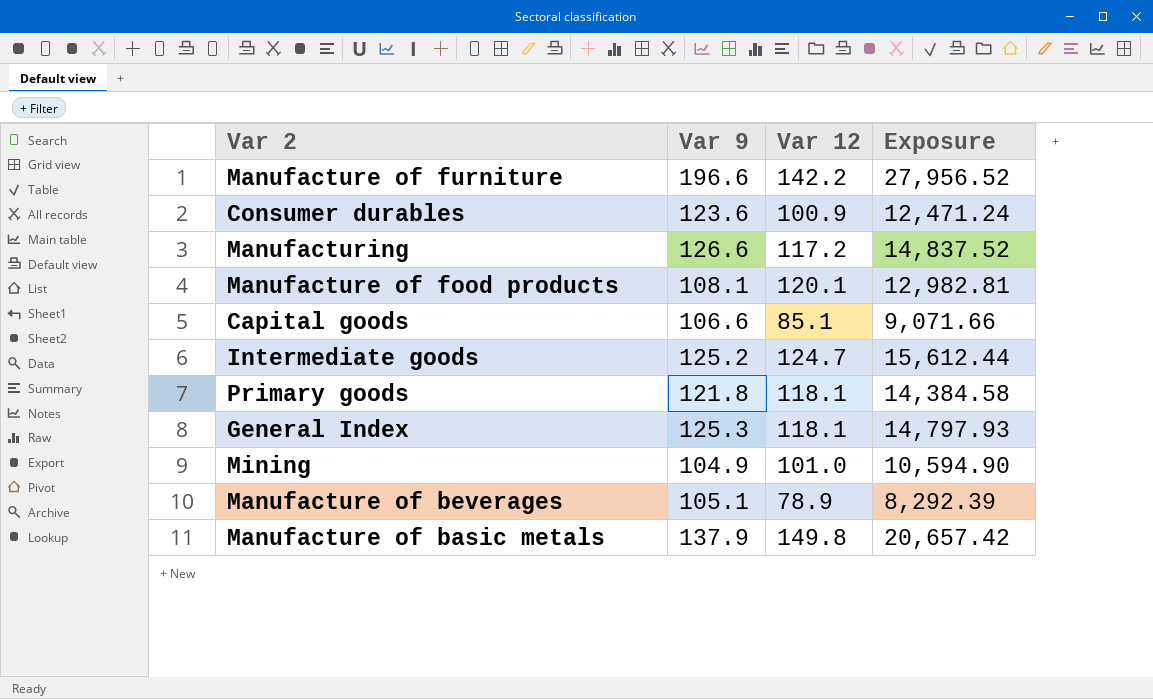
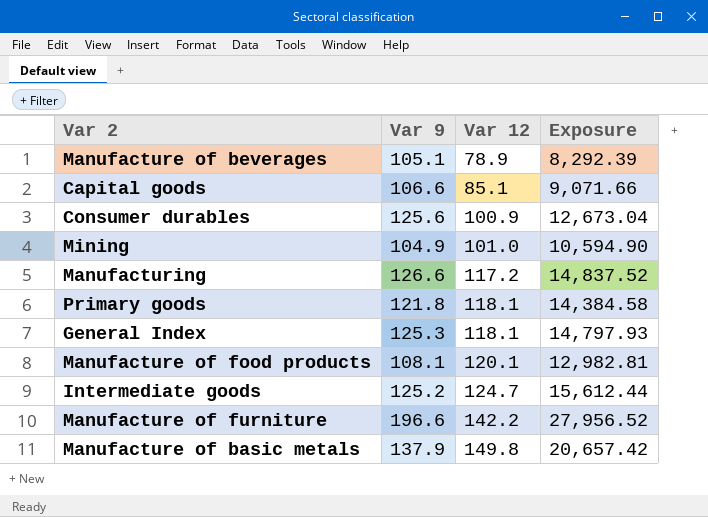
row order: none -> Var 12 ascending
Consumer durables | Var 9: 123.6 -> 125.6
Consumer durables | Exposure: 12,471.24 -> 12,673.04

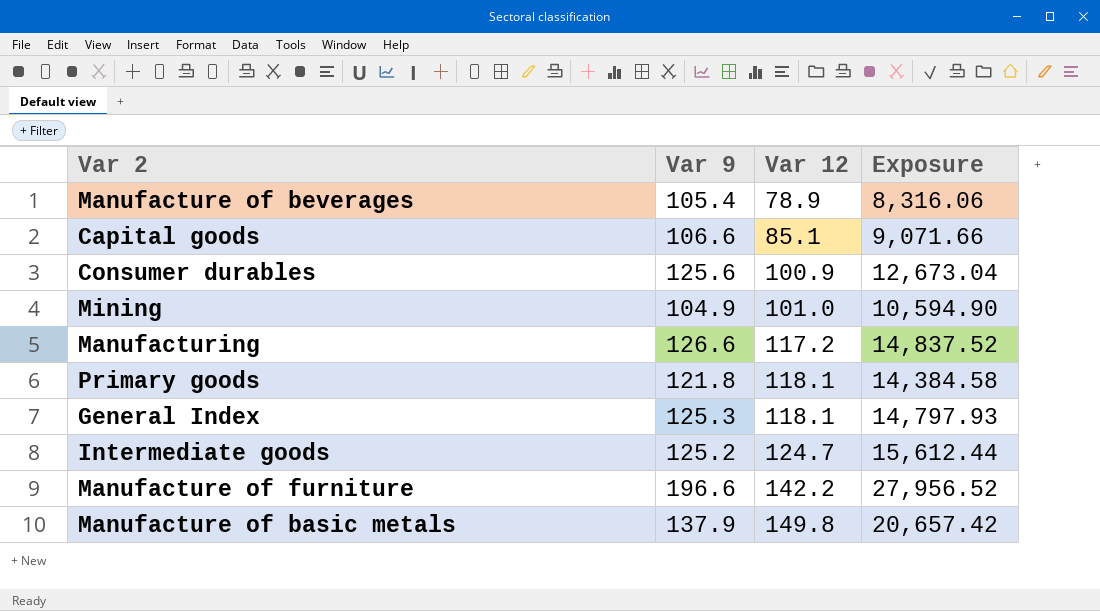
row Manufacture of food products: 108.1 | 120.1 | 12,982.81 -> none
Manufacture of beverages | Var 9: 105.1 -> 105.4
Manufacture of beverages | Exposure: 8,292.39 -> 8,316.06

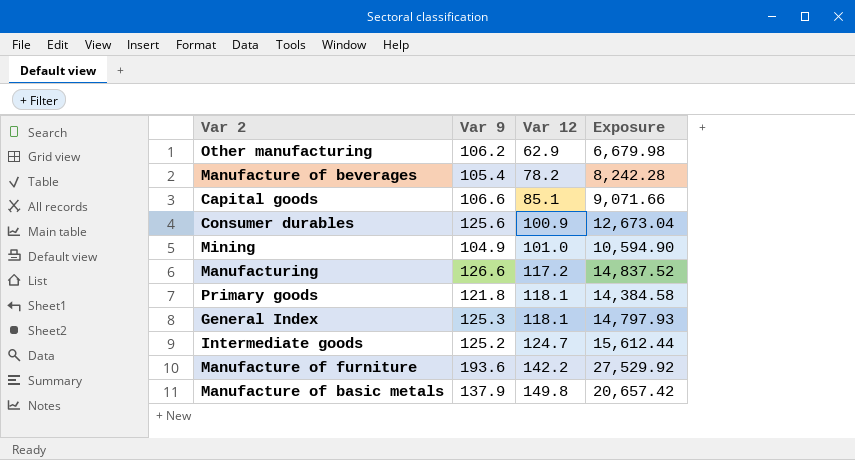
row Other manufacturing: none -> 106.2 | 62.9 | 6,679.98
Manufacture of beverages | Var 12: 78.9 -> 78.2
Manufacture of beverages | Exposure: 8,316.06 -> 8,242.28
Manufacture of furniture | Var 9: 196.6 -> 193.6
Manufacture of furniture | Exposure: 27,956.52 -> 27,529.92

